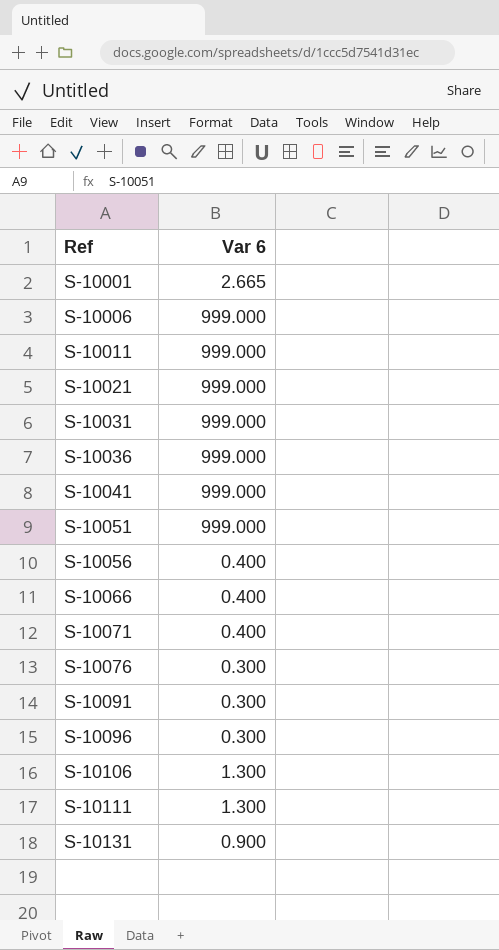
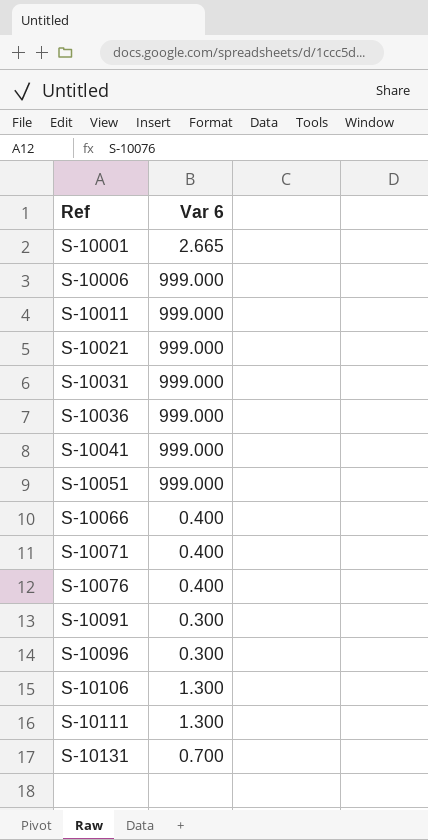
row S-10056: 0.400 -> none
S-10076 | Var 6: 0.300 -> 0.400
S-10131 | Var 6: 0.900 -> 0.700

